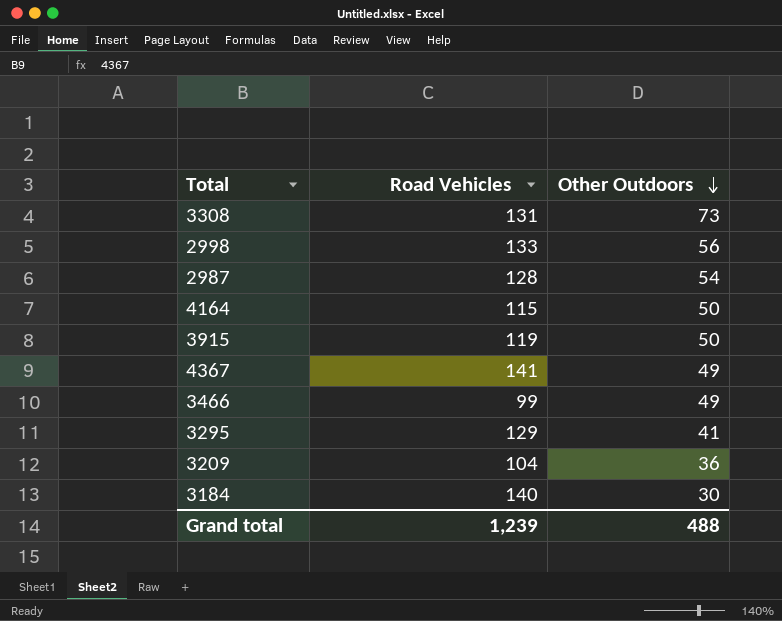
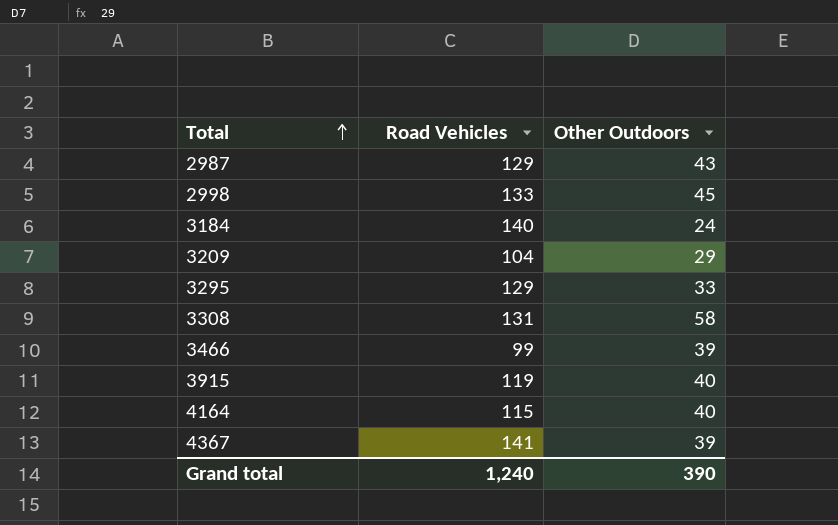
row order: Other Outdoors descending -> Total ascending
2987 | Road Vehicles: 128 -> 129
2987 | Other Outdoors: 54 -> 43
2998 | Other Outdoors: 56 -> 45
3184 | Other Outdoors: 30 -> 24
3209 | Other Outdoors: 36 -> 29
3295 | Other Outdoors: 41 -> 33
3308 | Other Outdoors: 73 -> 58
3466 | Other Outdoors: 49 -> 39
3915 | Other Outdoors: 50 -> 40
4164 | Other Outdoors: 50 -> 40
4367 | Other Outdoors: 49 -> 39
Grand total | Road Vehicles: 1,239 -> 1,240
Grand total | Other Outdoors: 488 -> 390

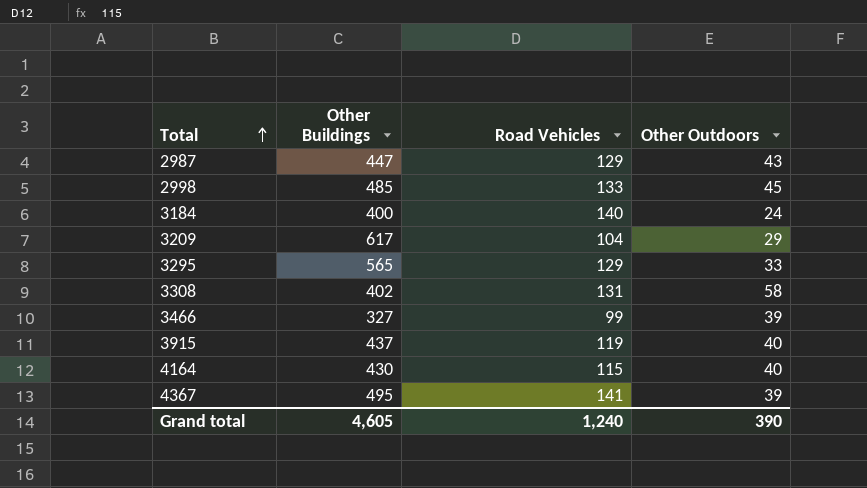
column Other Buildings | position: none -> 2

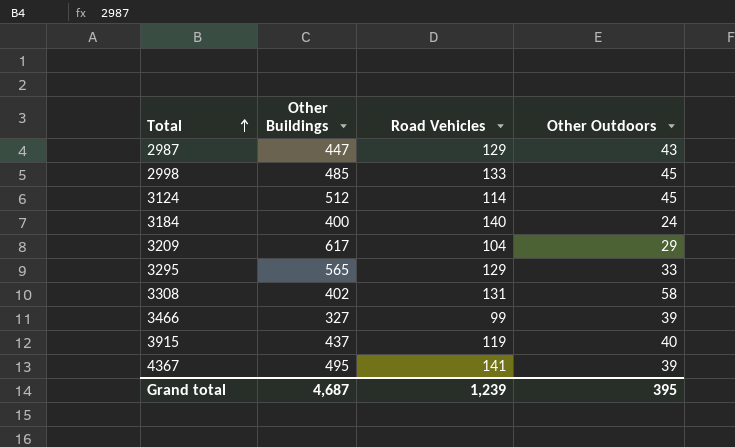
row 4164: 430 | 115 | 40 -> none
row 3124: none -> 512 | 114 | 45
Grand total | Other Buildings: 4,605 -> 4,687
Grand total | Road Vehicles: 1,240 -> 1,239
Grand total | Other Outdoors: 390 -> 395

